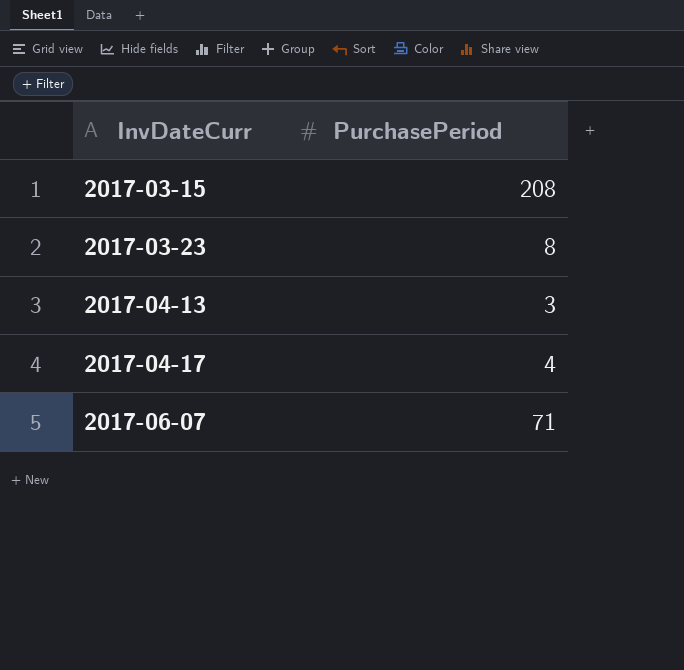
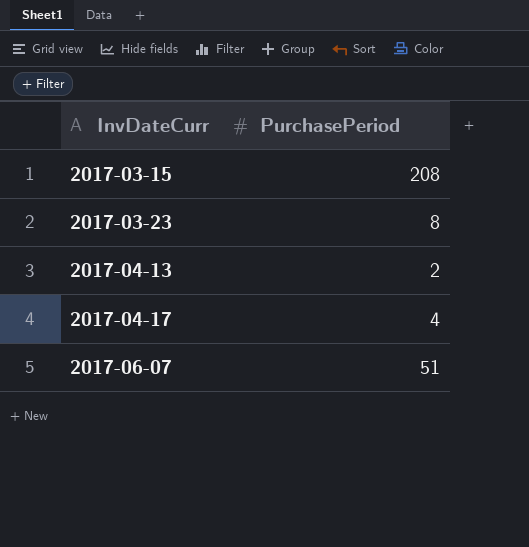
2017-04-13 | PurchasePeriod: 3 -> 2
2017-06-07 | PurchasePeriod: 71 -> 51

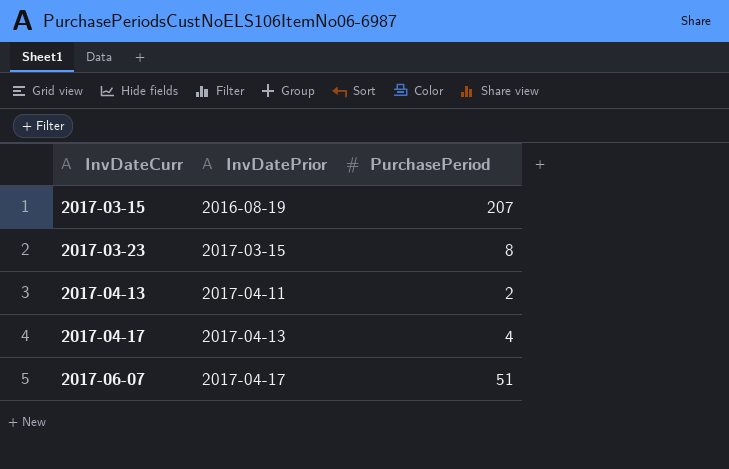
column InvDatePrior | position: none -> 2
2017-03-15 | PurchasePeriod: 208 -> 207

